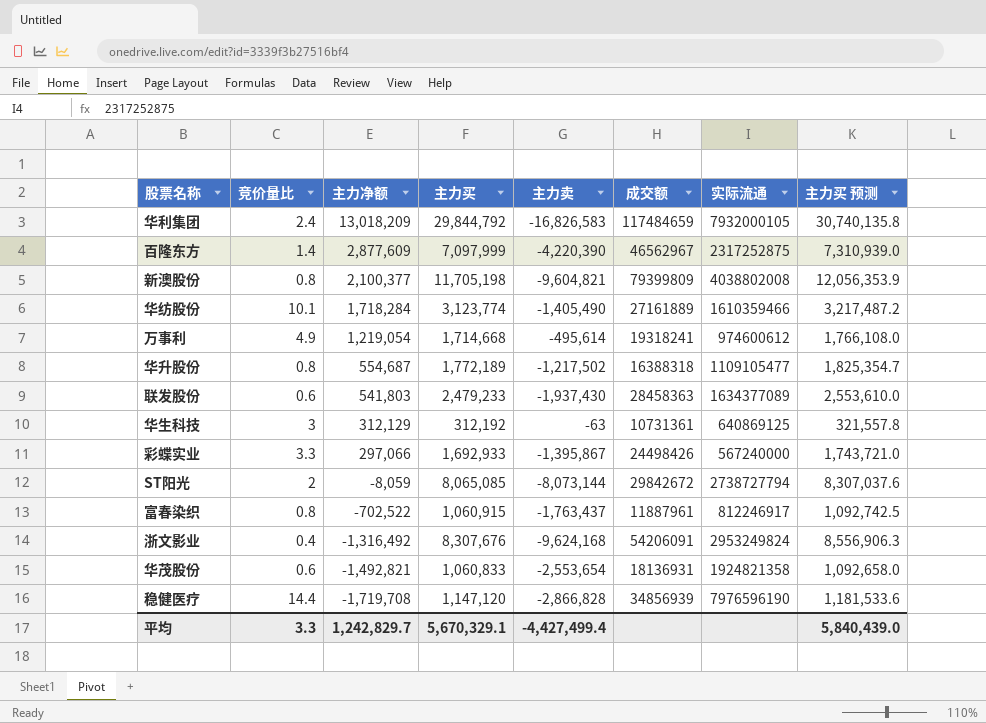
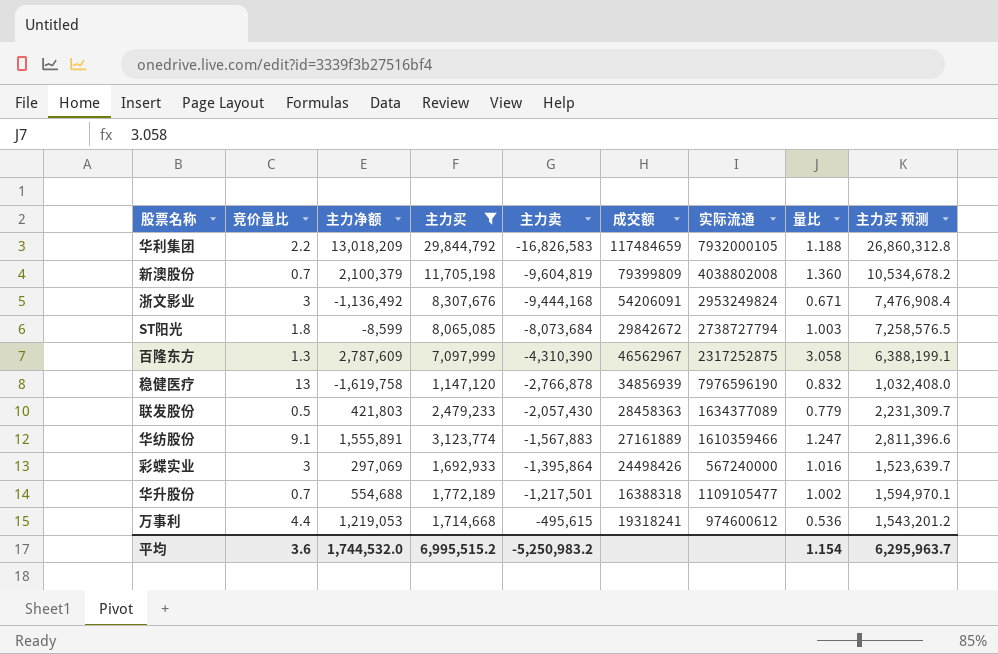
filter: none -> 主力买 >= 1,147,120
row order: 主力净额 descending -> 主力卖 ascending
column 量比 | position: none -> 8
column 主力买 预测 | formula: [主力买] * 1.03 -> [主力买] * 0.9
华利集团 | 竞价量比: 2.4 -> 2.2
新澳股份 | 竞价量比: 0.8 -> 0.7
新澳股份 | 主力净额: 2,100,377 -> 2,100,379
新澳股份 | 主力卖: -9,604,821 -> -9,604,819
浙文影业 | 竞价量比: 0.4 -> 3
浙文影业 | 主力净额: -1,316,492 -> -1,136,492
浙文影业 | 主力卖: -9,624,168 -> -9,444,168
ST阳光 | 竞价量比: 2 -> 1.8
ST阳光 | 主力净额: -8,059 -> -8,599
ST阳光 | 主力卖: -8,073,144 -> -8,073,684
百隆东方 | 竞价量比: 1.4 -> 1.3
百隆东方 | 主力净额: 2,877,609 -> 2,787,609
百隆东方 | 主力卖: -4,220,390 -> -4,310,390
稳健医疗 | 竞价量比: 14.4 -> 13
稳健医疗 | 主力净额: -1,719,708 -> -1,619,758
稳健医疗 | 主力卖: -2,866,828 -> -2,766,878
联发股份 | 竞价量比: 0.6 -> 0.5
联发股份 | 主力净额: 541,803 -> 421,803
联发股份 | 主力卖: -1,937,430 -> -2,057,430
华纺股份 | 竞价量比: 10.1 -> 9.1
华纺股份 | 主力净额: 1,718,284 -> 1,555,891
华纺股份 | 主力卖: -1,405,490 -> -1,567,883
彩蝶实业 | 竞价量比: 3.3 -> 3
彩蝶实业 | 主力净额: 297,066 -> 297,069
彩蝶实业 | 主力卖: -1,395,867 -> -1,395,864
华升股份 | 竞价量比: 0.8 -> 0.7
华升股份 | 主力净额: 554,687 -> 554,688
华升股份 | 主力卖: -1,217,502 -> -1,217,501
万事利 | 竞价量比: 4.9 -> 4.4
万事利 | 主力净额: 1,219,054 -> 1,219,053
万事利 | 主力卖: -495,614 -> -495,615
平均 | 竞价量比: 3.3 -> 3.6
平均 | 主力净额: 1,242,829.7 -> 1,744,532.0
平均 | 主力买: 5,670,329.1 -> 6,995,515.2
平均 | 主力卖: -4,427,499.4 -> -5,250,983.2
平均 | 主力买 预测: 5,840,439.0 -> 6,295,963.7

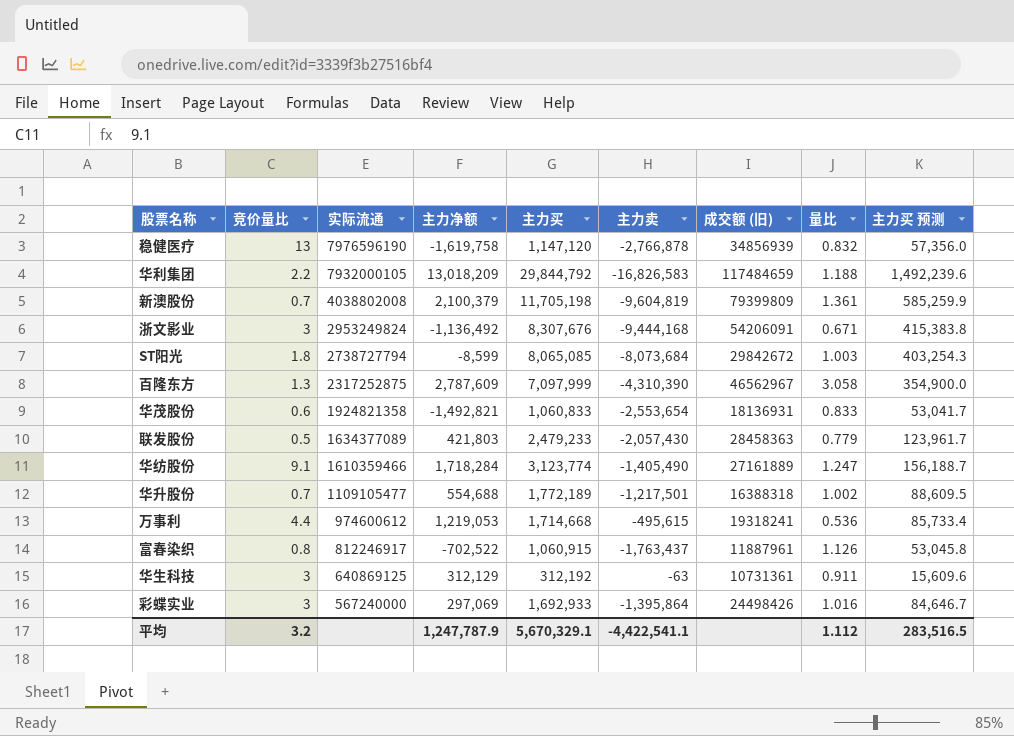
filter: 主力买 >= 1,147,120 -> none
row order: 主力卖 ascending -> 实际流通 descending
column 实际流通 | position: 7 -> 3
column name: 成交额 -> 成交额 (旧)
column 主力买 预测 | formula: [主力买] * 0.9 -> [主力买] * 0.05
新澳股份 | 量比: 1.360 -> 1.361
华纺股份 | 主力净额: 1,555,891 -> 1,718,284
华纺股份 | 主力卖: -1,567,883 -> -1,405,490
平均 | 竞价量比: 3.6 -> 3.2
平均 | 主力净额: 1,744,532.0 -> 1,247,787.9
平均 | 主力买: 6,995,515.2 -> 5,670,329.1
平均 | 主力卖: -5,250,983.2 -> -4,422,541.1
平均 | 量比: 1.154 -> 1.112
平均 | 主力买 预测: 6,295,963.7 -> 283,516.5

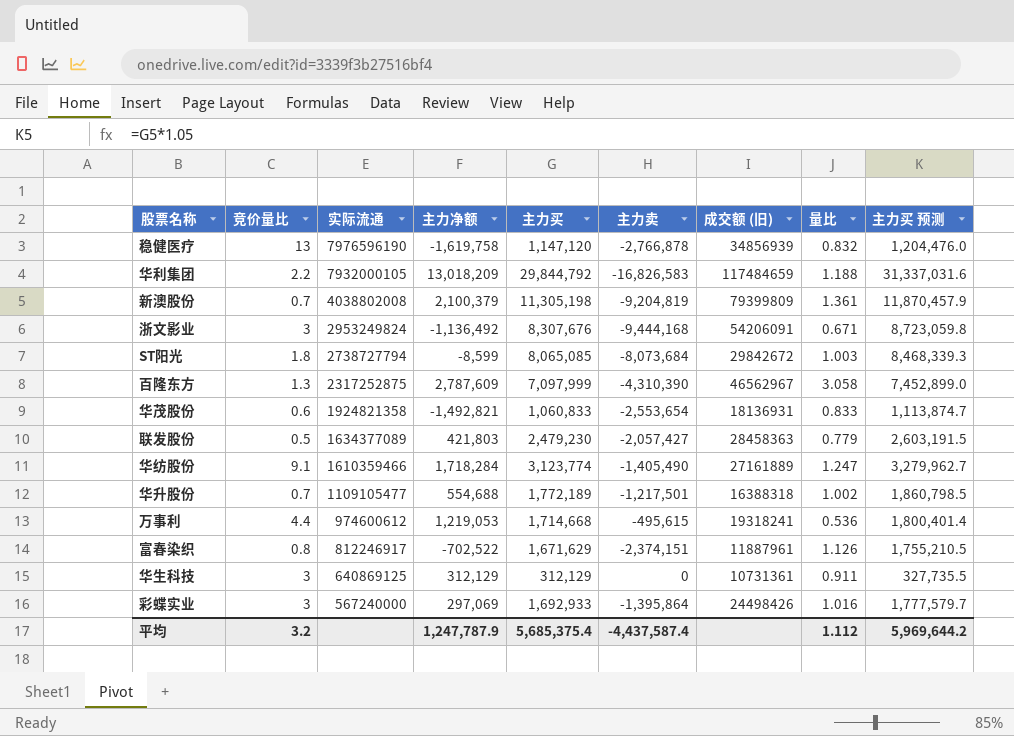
column 主力买 预测 | formula: [主力买] * 0.05 -> [主力买] * 1.05
新澳股份 | 主力买: 11,705,198 -> 11,305,198
新澳股份 | 主力卖: -9,604,819 -> -9,204,819
联发股份 | 主力买: 2,479,233 -> 2,479,230
联发股份 | 主力卖: -2,057,430 -> -2,057,427
富春染织 | 主力买: 1,060,915 -> 1,671,629
富春染织 | 主力卖: -1,763,437 -> -2,374,151
华生科技 | 主力买: 312,192 -> 312,129
华生科技 | 主力卖: -63 -> 0
平均 | 主力买: 5,670,329.1 -> 5,685,375.4
平均 | 主力卖: -4,422,541.1 -> -4,437,587.4
平均 | 主力买 预测: 283,516.5 -> 5,969,644.2

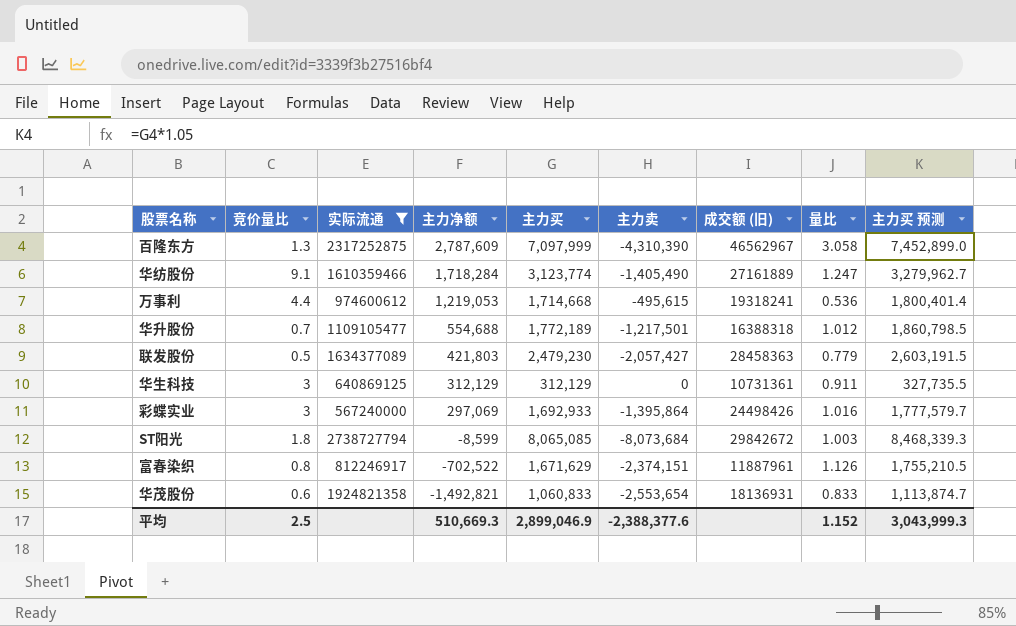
filter: none -> 实际流通 <= 2738727794
row order: 实际流通 descending -> 主力净额 descending
华升股份 | 量比: 1.002 -> 1.012
平均 | 竞价量比: 3.2 -> 2.5
平均 | 主力净额: 1,247,787.9 -> 510,669.3
平均 | 主力买: 5,685,375.4 -> 2,899,046.9
平均 | 主力卖: -4,437,587.4 -> -2,388,377.6
平均 | 量比: 1.112 -> 1.152
平均 | 主力买 预测: 5,969,644.2 -> 3,043,999.3

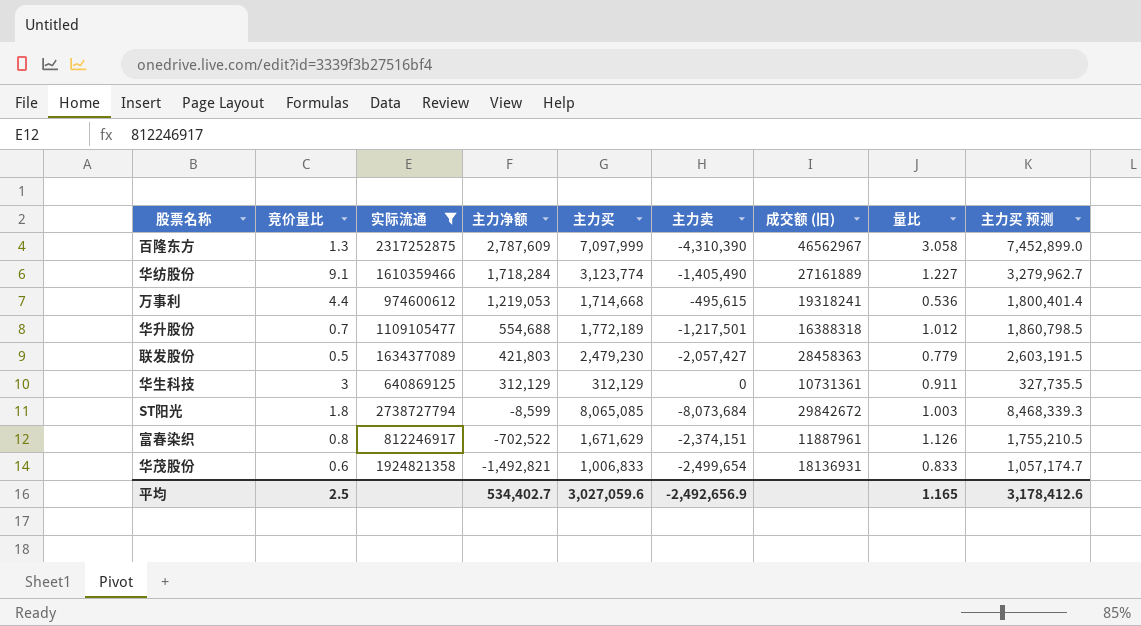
row 彩蝶实业: 3 | 567240000 | 297,069 | 1,692,933 | -1,395,864 | 24498426 | 1.016 | 1,777,579.7 -> none
华纺股份 | 量比: 1.247 -> 1.227
华茂股份 | 主力买: 1,060,833 -> 1,006,833
华茂股份 | 主力卖: -2,553,654 -> -2,499,654
华茂股份 | 主力买 预测: 1,113,874.7 -> 1,057,174.7
平均 | 主力净额: 510,669.3 -> 534,402.7
平均 | 主力买: 2,899,046.9 -> 3,027,059.6
平均 | 主力卖: -2,388,377.6 -> -2,492,656.9
平均 | 量比: 1.152 -> 1.165
平均 | 主力买 预测: 3,043,999.3 -> 3,178,412.6

